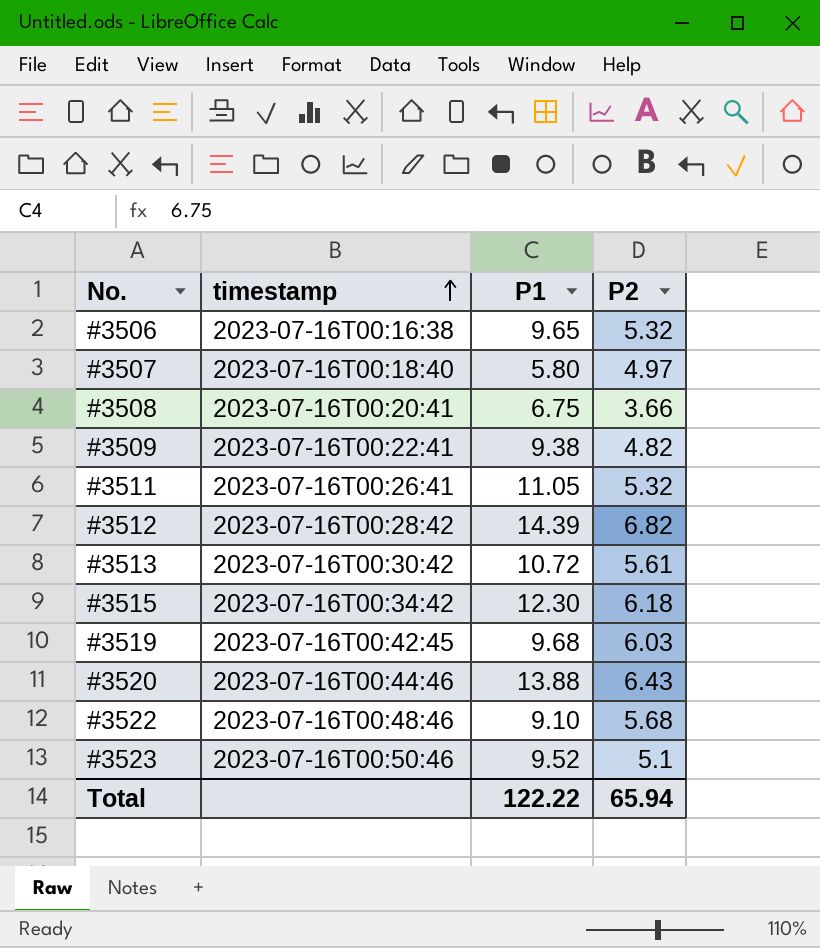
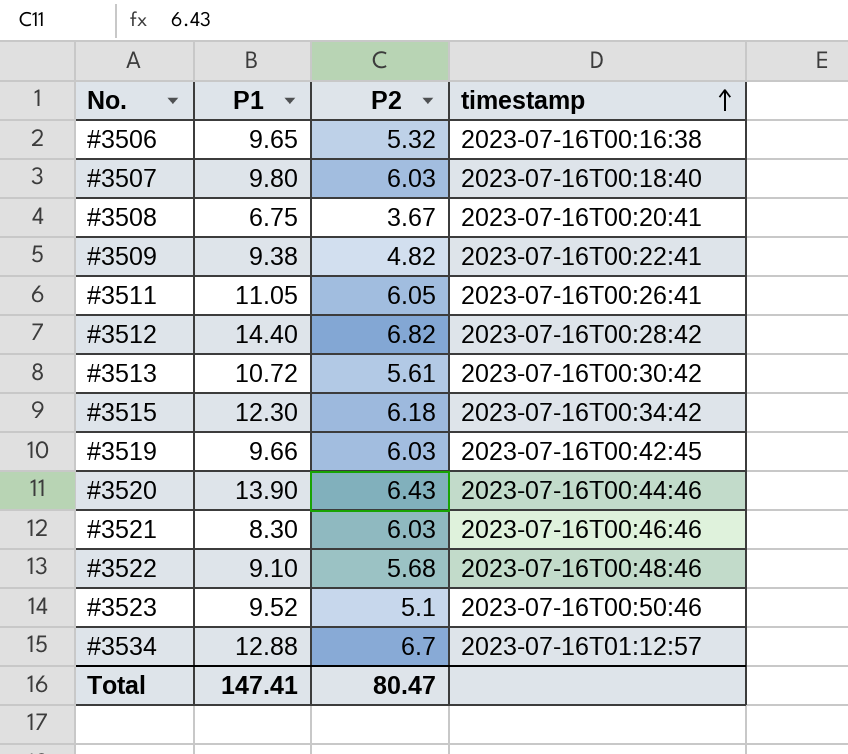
column timestamp | position: 2 -> 4
#3507 | P1: 5.80 -> 9.80
#3507 | P2: 4.97 -> 6.03
#3508 | P2: 3.66 -> 3.67
#3511 | P2: 5.32 -> 6.05
#3512 | P1: 14.39 -> 14.40
#3519 | P1: 9.68 -> 9.66
#3520 | P1: 13.88 -> 13.90
row #3521: none -> 8.30 | 6.03 | 2023-07-16T00:46:46
row #3534: none -> 12.88 | 6.7 | 2023-07-16T01:12:57
Total | P1: 122.22 -> 147.41
Total | P2: 65.94 -> 80.47

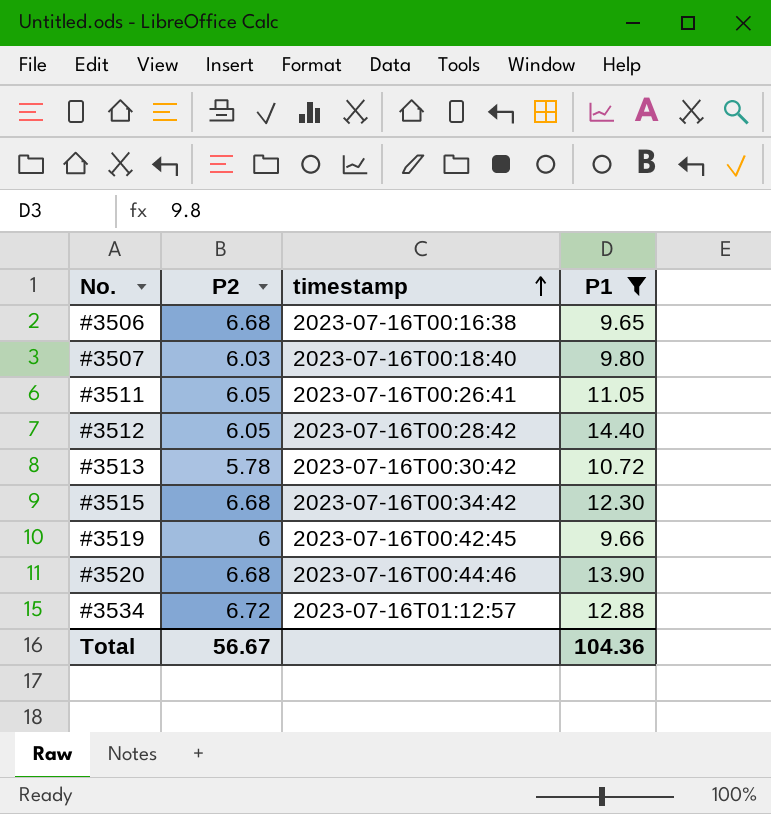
filter: none -> P1 >= 9.65
column P1 | position: 2 -> 4
#3506 | P2: 5.32 -> 6.68
#3512 | P2: 6.82 -> 6.05
#3513 | P2: 5.61 -> 5.78
#3515 | P2: 6.18 -> 6.68
#3519 | P2: 6.03 -> 6
#3520 | P2: 6.43 -> 6.68
#3534 | P2: 6.7 -> 6.72
Total | P2: 80.47 -> 56.67
Total | P1: 147.41 -> 104.36

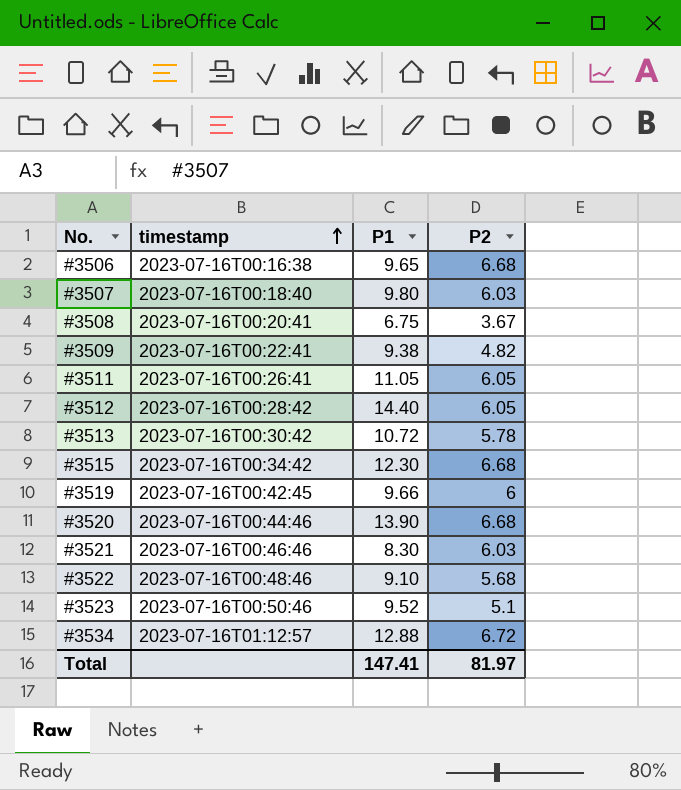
filter: P1 >= 9.65 -> none
column P2 | position: 2 -> 4
Total | P1: 104.36 -> 147.41
Total | P2: 56.67 -> 81.97

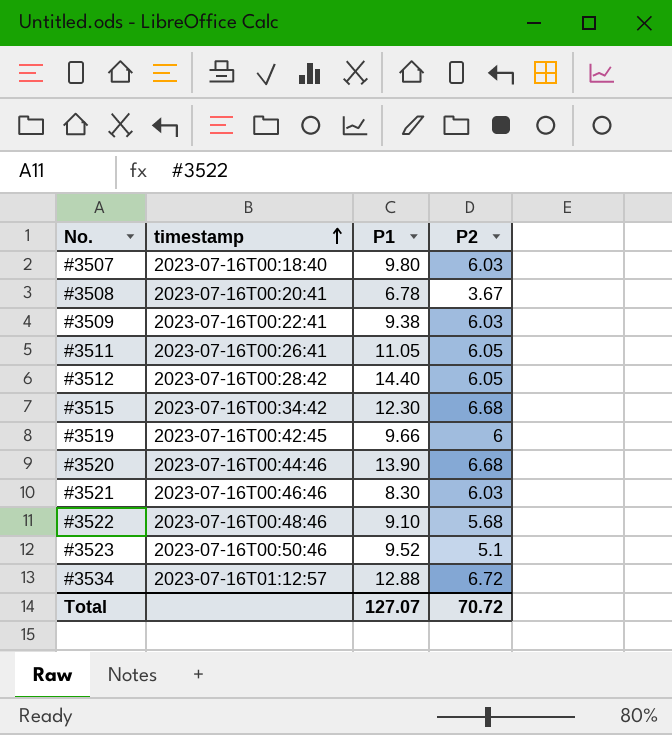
row #3506: 2023-07-16T00:16:38 | 9.65 | 6.68 -> none
row #3513: 2023-07-16T00:30:42 | 10.72 | 5.78 -> none
#3508 | P1: 6.75 -> 6.78
#3509 | P2: 4.82 -> 6.03
Total | P1: 147.41 -> 127.07
Total | P2: 81.97 -> 70.72

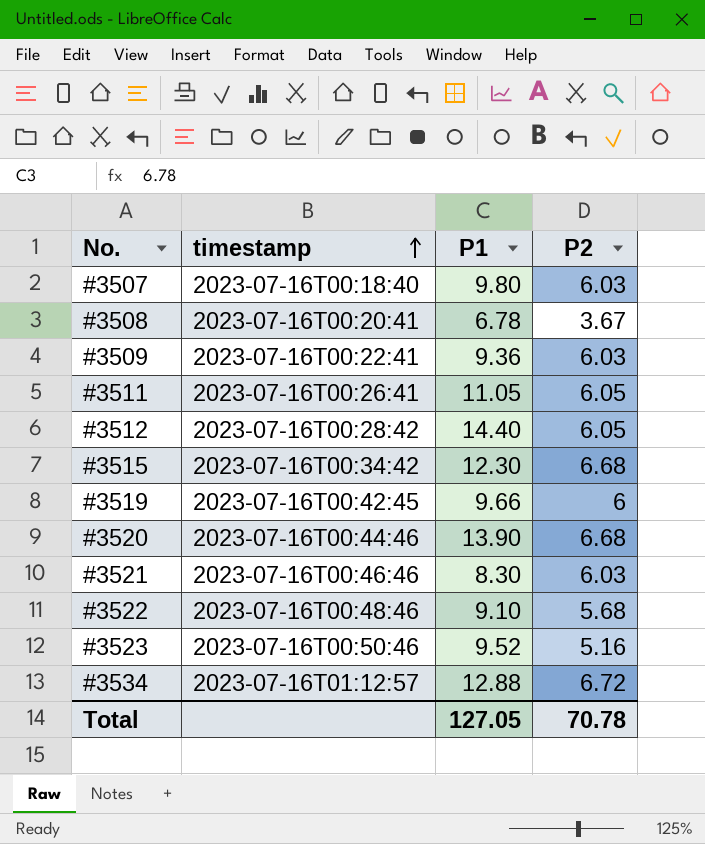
#3509 | P1: 9.38 -> 9.36
#3523 | P2: 5.1 -> 5.16
Total | P1: 127.07 -> 127.05
Total | P2: 70.72 -> 70.78

